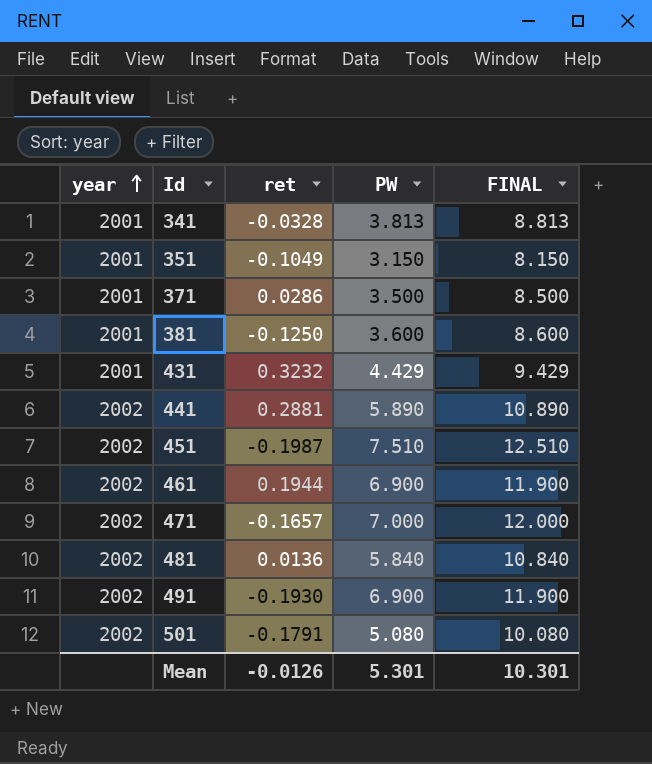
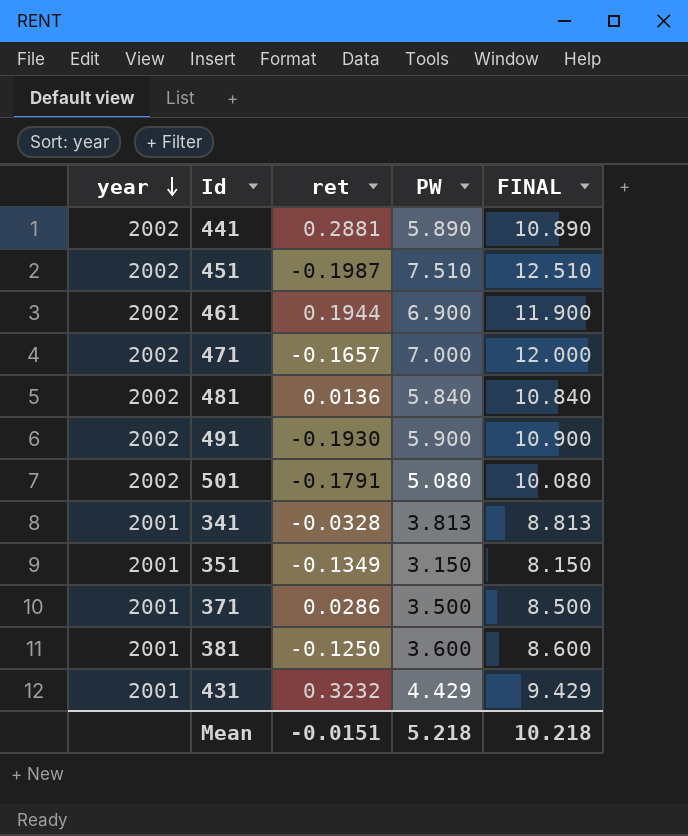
row order: year ascending -> year descending
491 | PW: 6.900 -> 5.900
491 | FINAL: 11.900 -> 10.900
351 | ret: -0.1049 -> -0.1349
Mean | ret: -0.0126 -> -0.0151
Mean | PW: 5.301 -> 5.218
Mean | FINAL: 10.301 -> 10.218

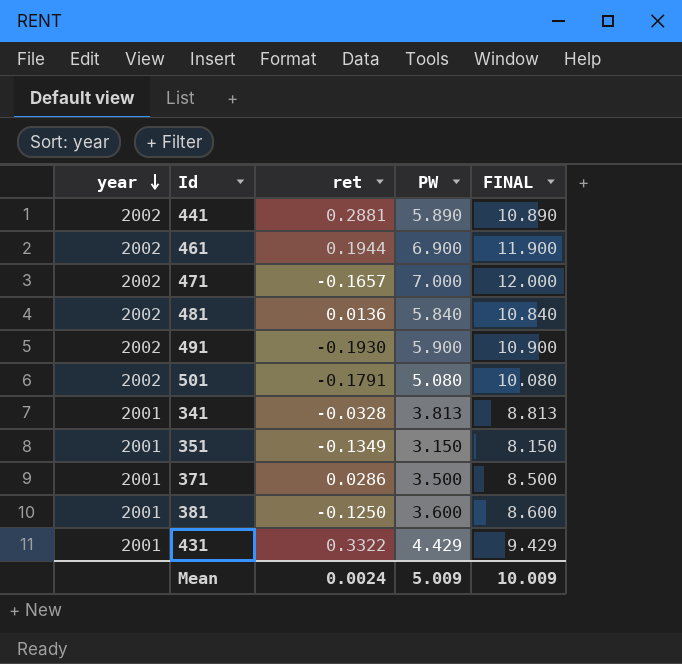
row 451: 2002 | -0.1987 | 7.510 | 12.510 -> none
431 | ret: 0.3232 -> 0.3322
Mean | ret: -0.0151 -> 0.0024
Mean | PW: 5.218 -> 5.009
Mean | FINAL: 10.218 -> 10.009

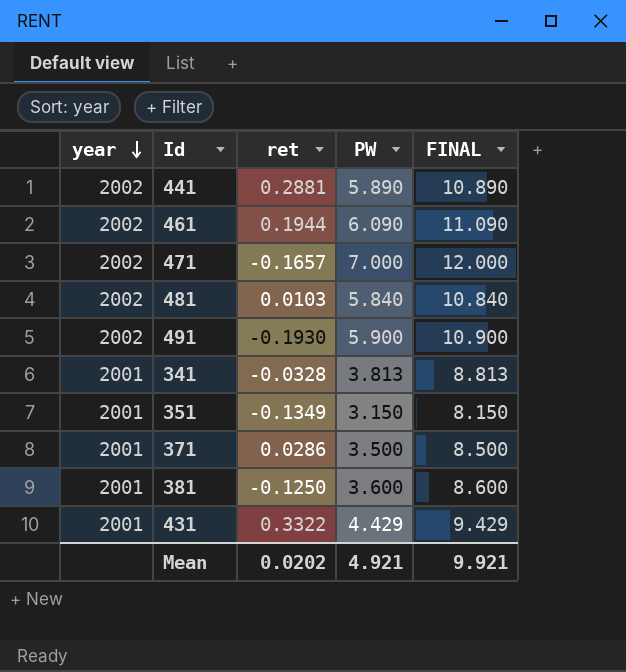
row 501: 2002 | -0.1791 | 5.080 | 10.080 -> none
461 | PW: 6.900 -> 6.090
461 | FINAL: 11.900 -> 11.090
481 | ret: 0.0136 -> 0.0103
Mean | ret: 0.0024 -> 0.0202
Mean | PW: 5.009 -> 4.921
Mean | FINAL: 10.009 -> 9.921

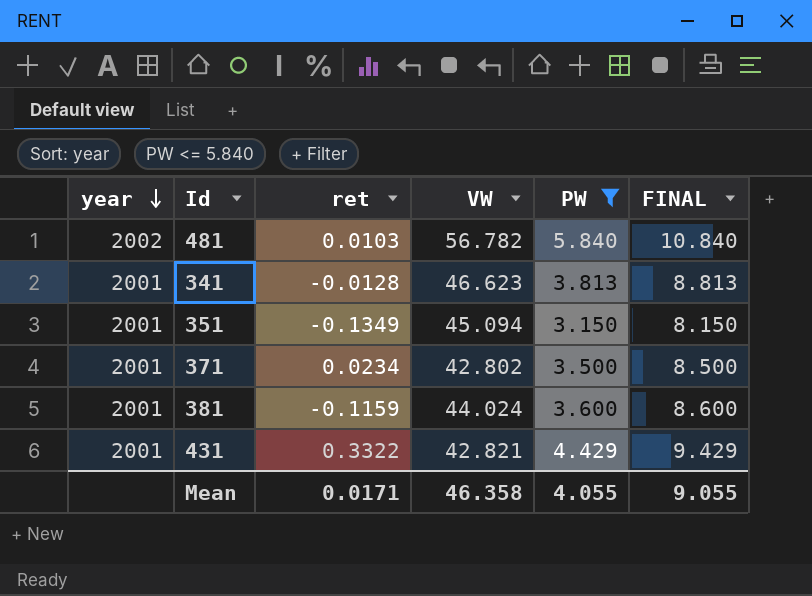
filter: none -> PW <= 5.840
column VW | position: none -> 4
341 | ret: -0.0328 -> -0.0128
371 | ret: 0.0286 -> 0.0234
381 | ret: -0.1250 -> -0.1159
Mean | ret: 0.0202 -> 0.0171
Mean | PW: 4.921 -> 4.055
Mean | FINAL: 9.921 -> 9.055

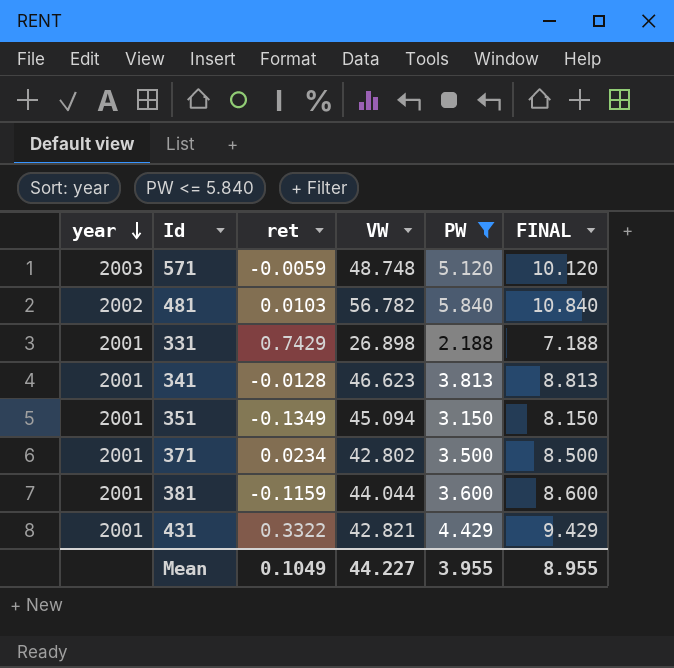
row 571: none -> 2003 | -0.0059 | 48.748 | 5.120 | 10.120
row 331: none -> 2001 | 0.7429 | 26.898 | 2.188 | 7.188
381 | VW: 44.024 -> 44.044
Mean | ret: 0.0171 -> 0.1049
Mean | VW: 46.358 -> 44.227
Mean | PW: 4.055 -> 3.955
Mean | FINAL: 9.055 -> 8.955

